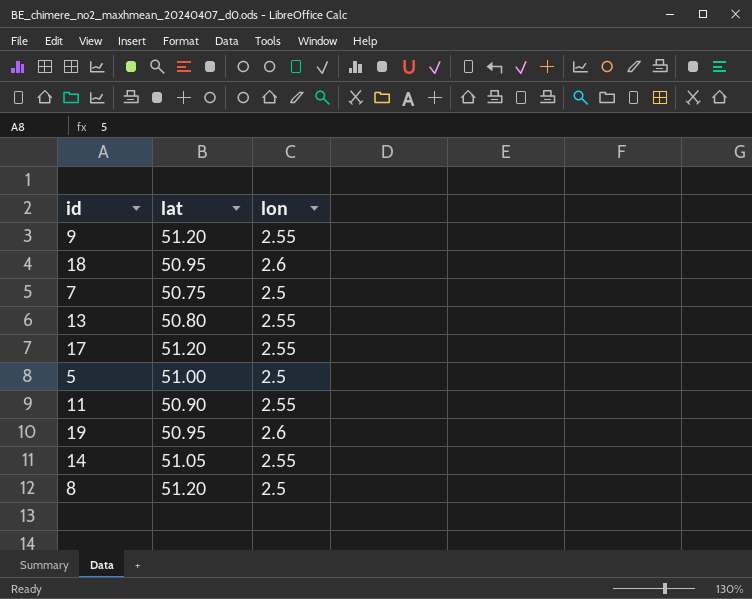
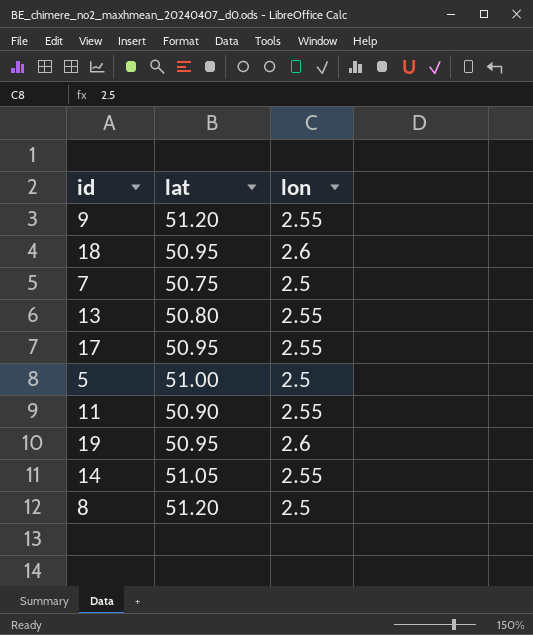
17 | lat: 51.20 -> 50.95

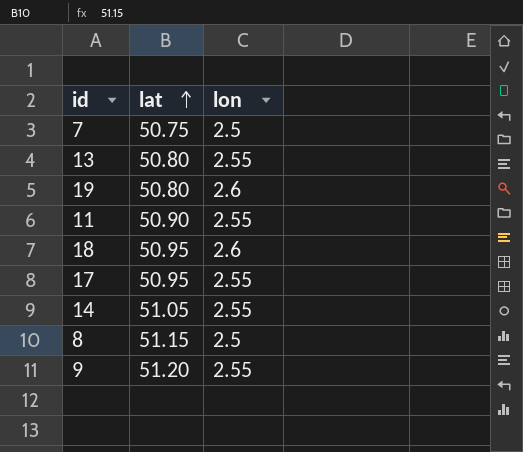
row order: none -> lat ascending
row 5: 51.00 | 2.5 -> none
19 | lat: 50.95 -> 50.80
8 | lat: 51.20 -> 51.15

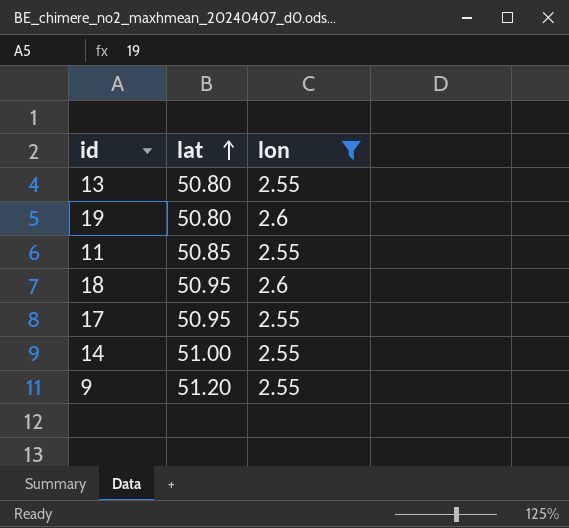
filter: none -> lon != 2.5
11 | lat: 50.90 -> 50.85
14 | lat: 51.05 -> 51.00

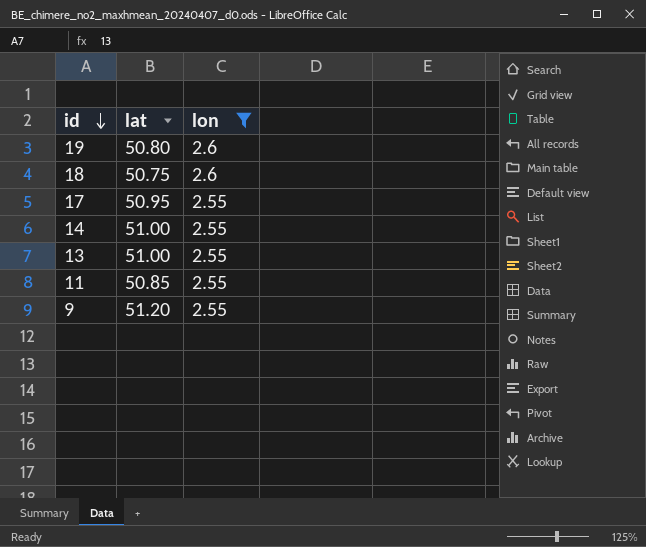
row order: lat ascending -> id descending
18 | lat: 50.95 -> 50.75
13 | lat: 50.80 -> 51.00

